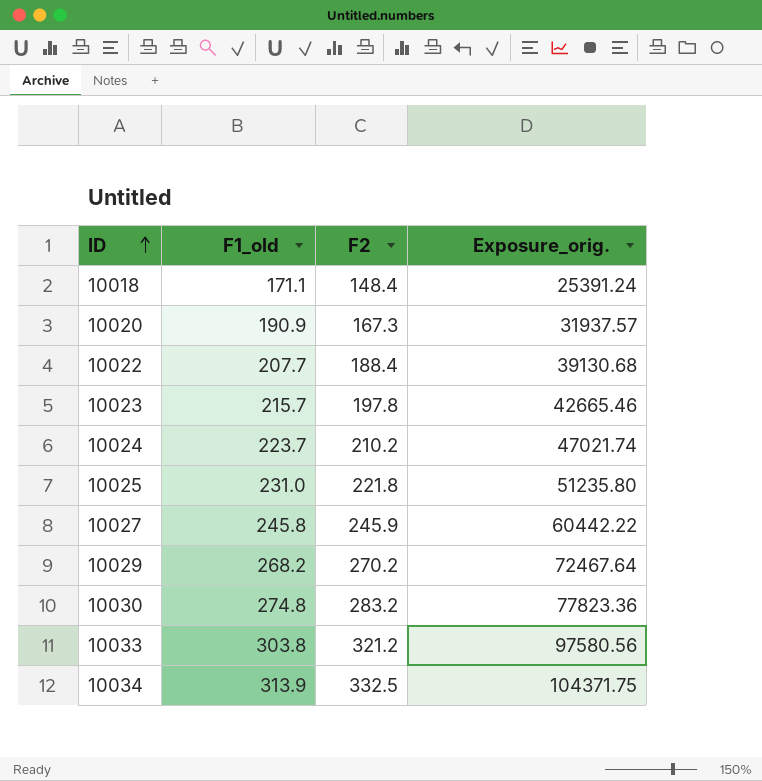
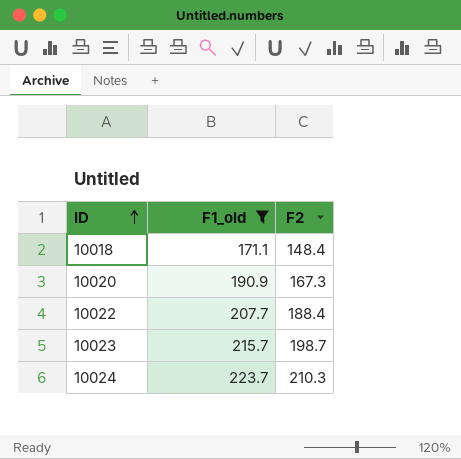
filter: none -> F1_old <= 223.7
column Exposure_orig. | formula: [F1_old] * [F2] -> none
10023 | F2: 197.8 -> 198.7
10024 | F2: 210.2 -> 210.3

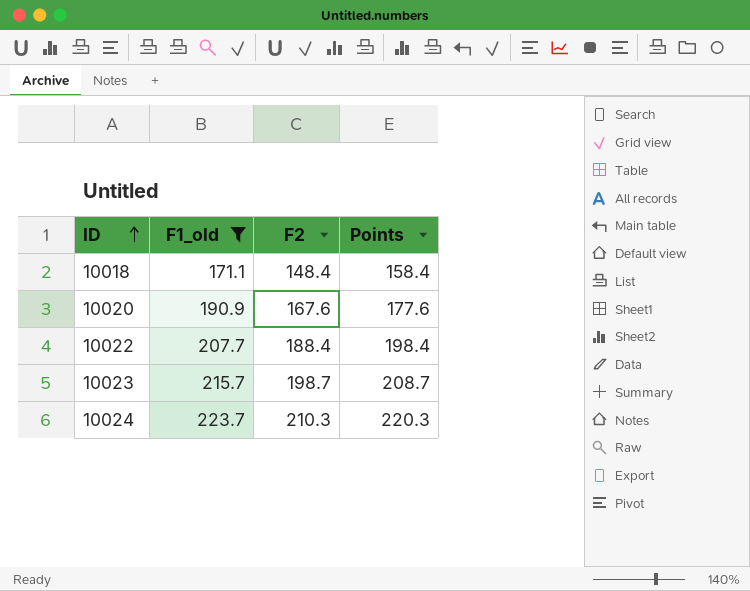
column Points | formula: none -> [F2] + 10
10020 | F2: 167.3 -> 167.6

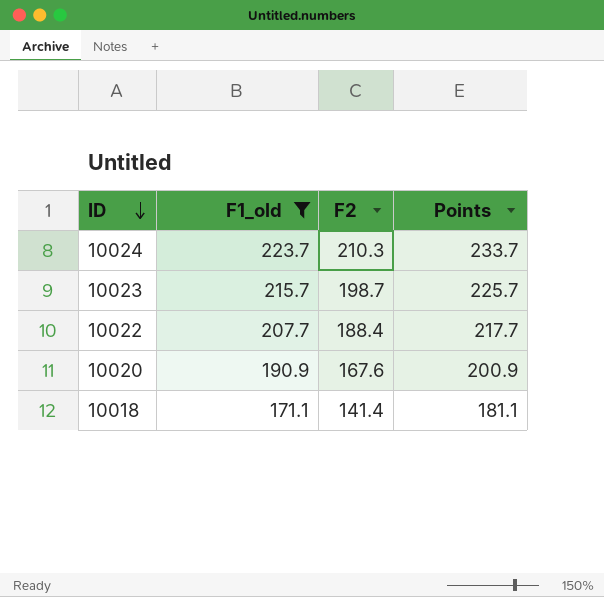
row order: ID ascending -> ID descending
column Points | formula: [F2] + 10 -> [F1_old] + 10
10018 | F2: 148.4 -> 141.4

